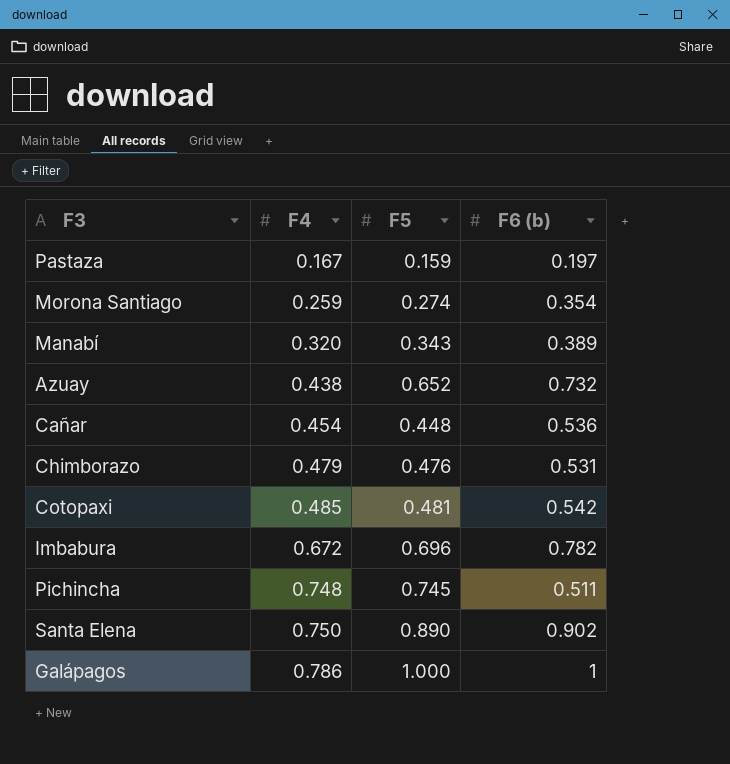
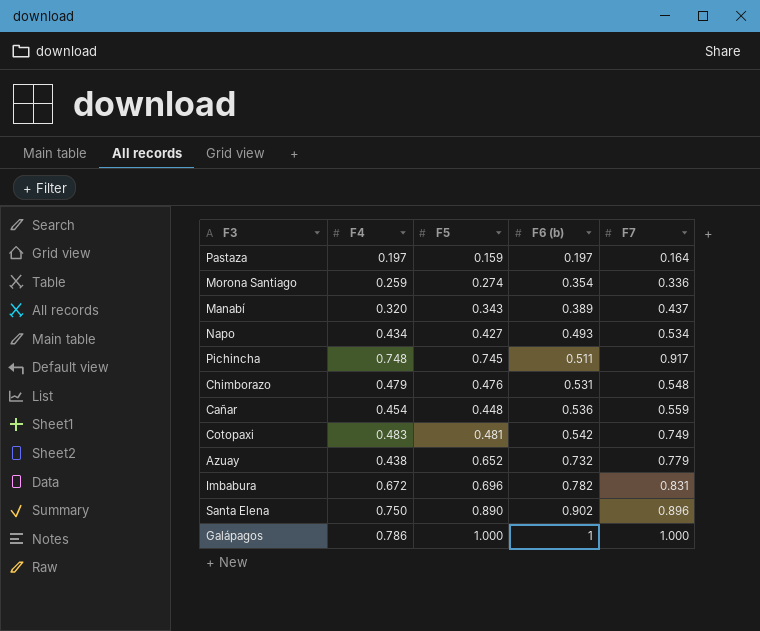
row order: F4 ascending -> F6 (b) ascending
column F7 | position: none -> 5
Pastaza | F4: 0.167 -> 0.197
row Napo: none -> 0.434 | 0.427 | 0.493 | 0.534
Cotopaxi | F4: 0.485 -> 0.483

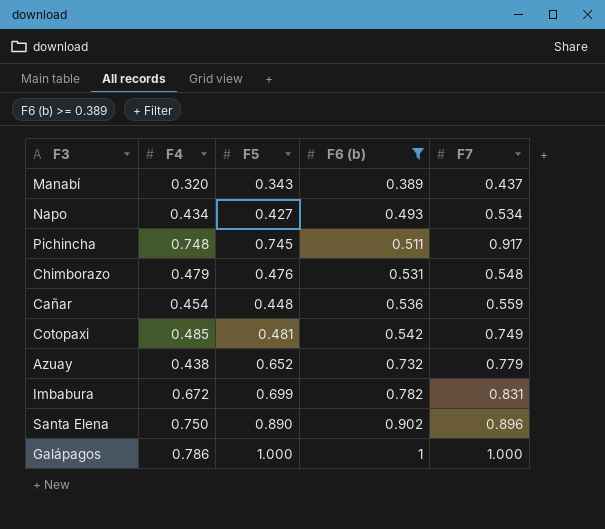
filter: none -> F6 (b) >= 0.389
Cotopaxi | F4: 0.483 -> 0.485
Imbabura | F5: 0.696 -> 0.699

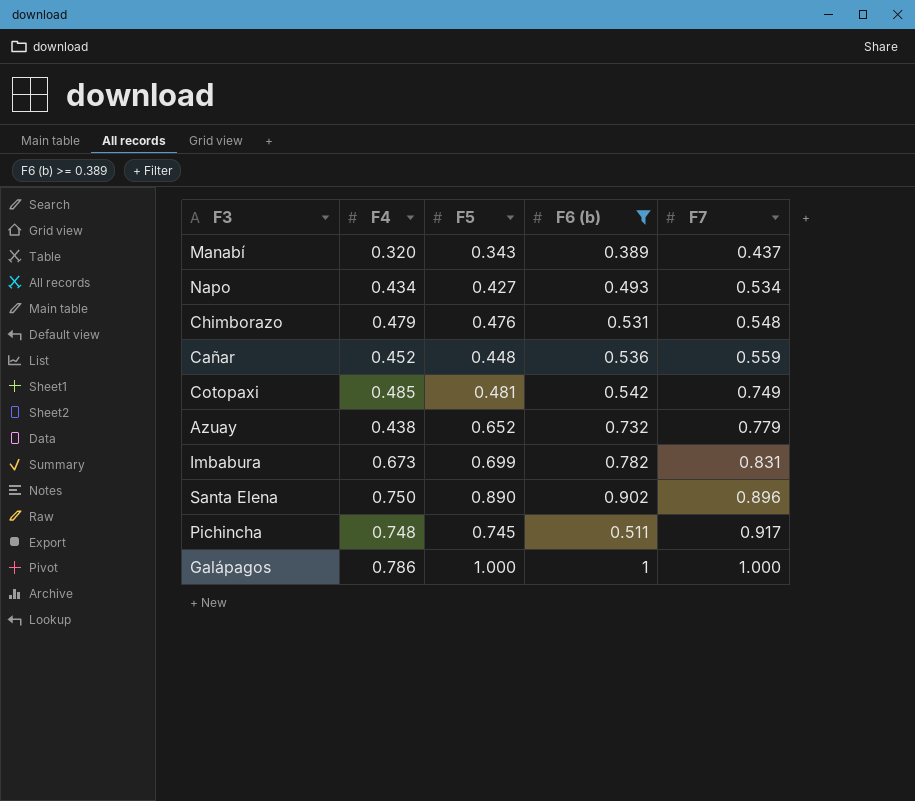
row order: F6 (b) ascending -> F7 ascending
Cañar | F4: 0.454 -> 0.452
Imbabura | F4: 0.672 -> 0.673

